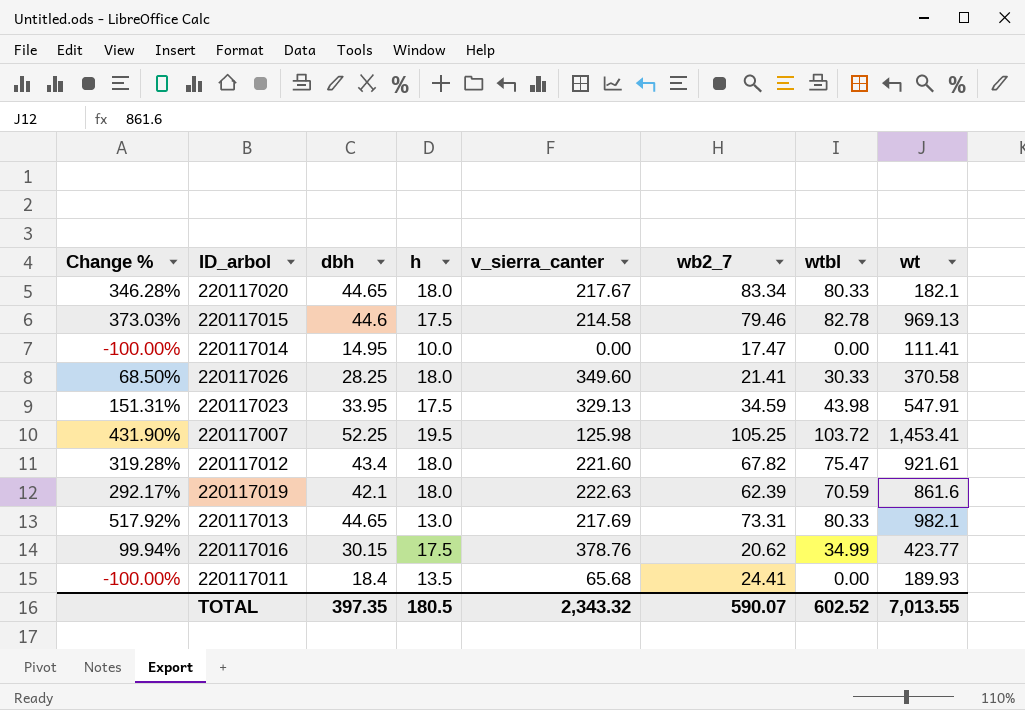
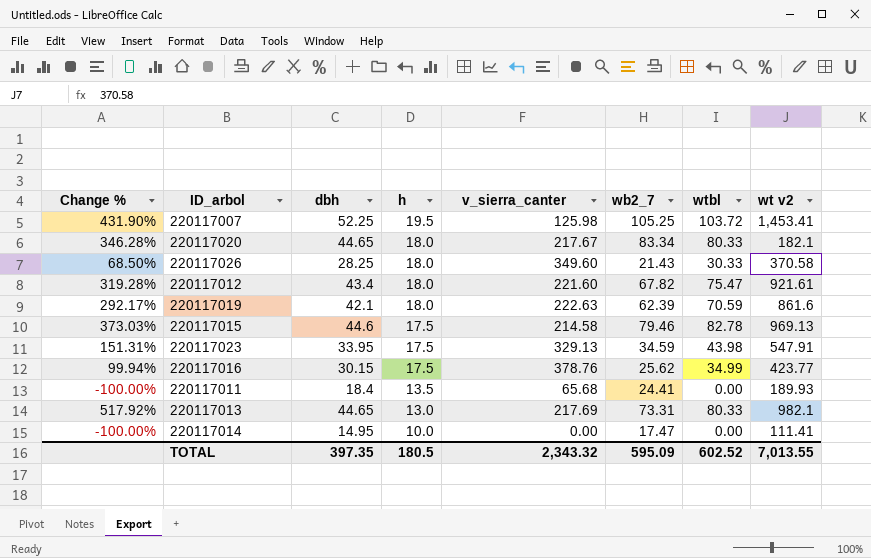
row order: none -> h descending
column name: wt -> wt v2
220117026 | wb2_7: 21.41 -> 21.43
220117016 | wb2_7: 20.62 -> 25.62
TOTAL | wb2_7: 590.07 -> 595.09

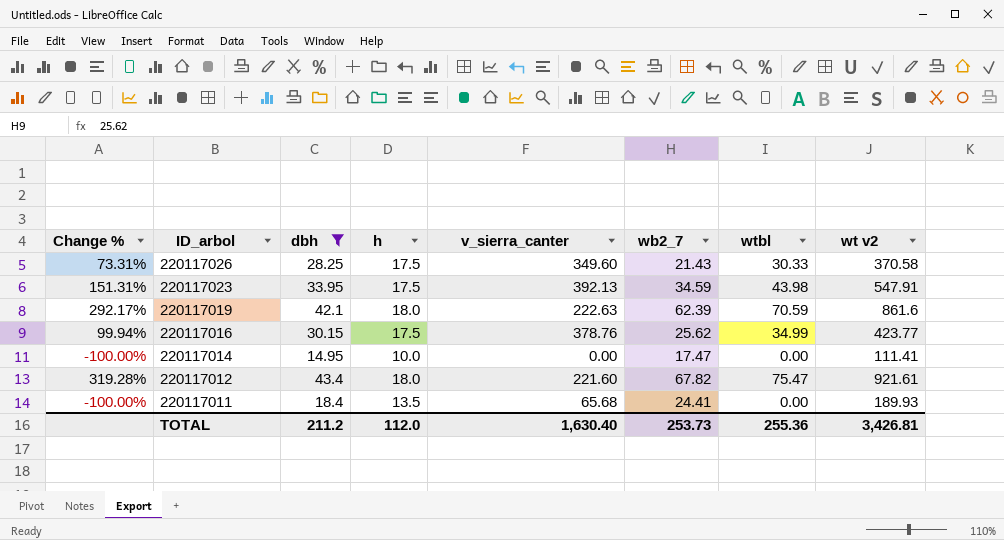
filter: none -> dbh <= 43.4
row order: h descending -> ID_arbol descending
220117026 | Change %: 68.50% -> 73.31%
220117026 | h: 18.0 -> 17.5
220117023 | v_sierra_canter: 329.13 -> 392.13
TOTAL | dbh: 397.35 -> 211.2
TOTAL | h: 180.5 -> 112.0
TOTAL | v_sierra_canter: 2,343.32 -> 1,630.40
TOTAL | wb2_7: 595.09 -> 253.73
TOTAL | wtbl: 602.52 -> 255.36
TOTAL | wt v2: 7,013.55 -> 3,426.81

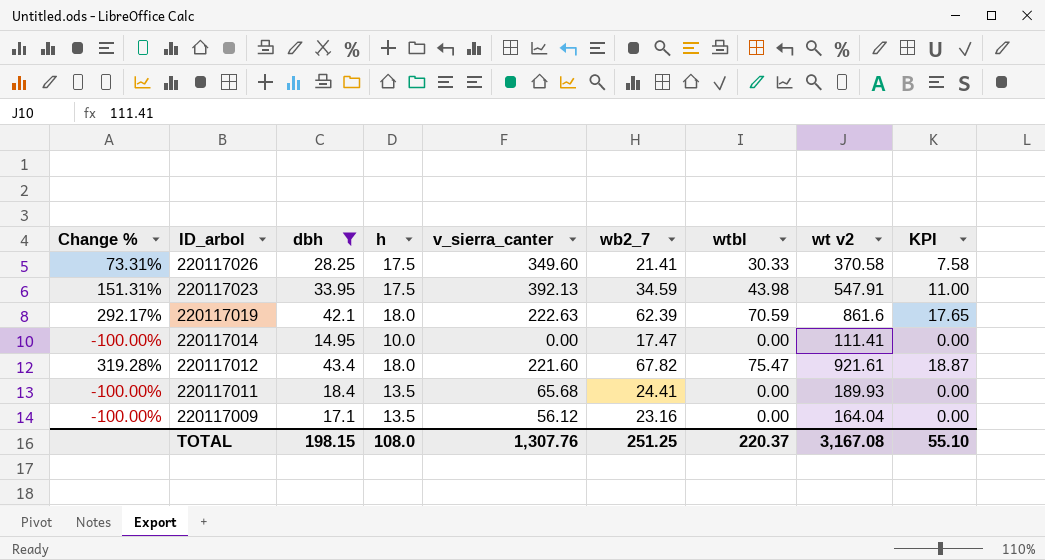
column KPI | formula: none -> [wtbl] * 0.25
row 220117016: 99.94% | 30.15 | 17.5 | 378.76 | 25.62 | 34.99 | 423.77 -> none
220117026 | wb2_7: 21.43 -> 21.41
row 220117009: none -> -100.00% | 17.1 | 13.5 | 56.12 | 23.16 | 0.00 | 164.04 | 0.00
TOTAL | dbh: 211.2 -> 198.15
TOTAL | h: 112.0 -> 108.0
TOTAL | v_sierra_canter: 1,630.40 -> 1,307.76
TOTAL | wb2_7: 253.73 -> 251.25
TOTAL | wtbl: 255.36 -> 220.37
TOTAL | wt v2: 3,426.81 -> 3,167.08

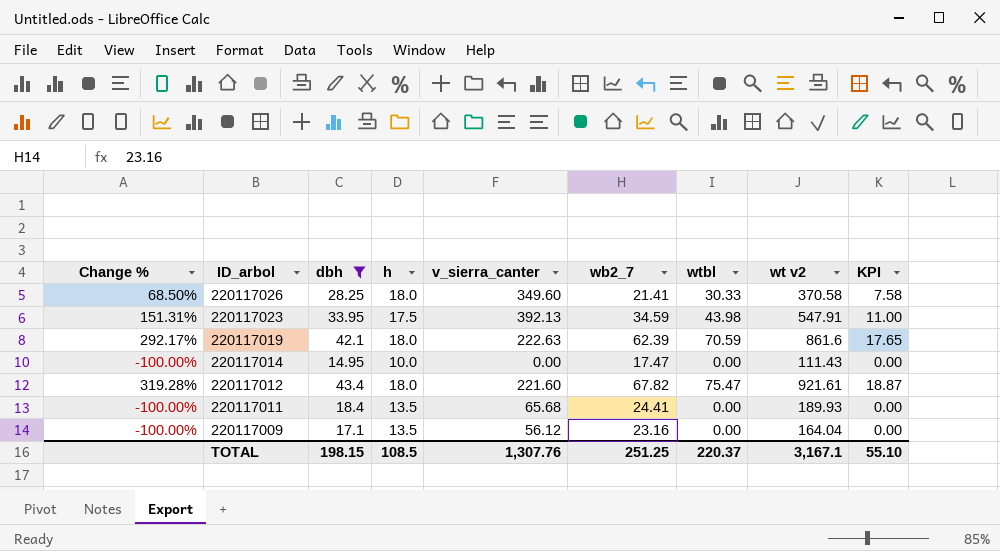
220117026 | Change %: 73.31% -> 68.50%
220117026 | h: 17.5 -> 18.0
220117014 | wt v2: 111.41 -> 111.43
TOTAL | h: 108.0 -> 108.5
TOTAL | wt v2: 3,167.08 -> 3,167.1

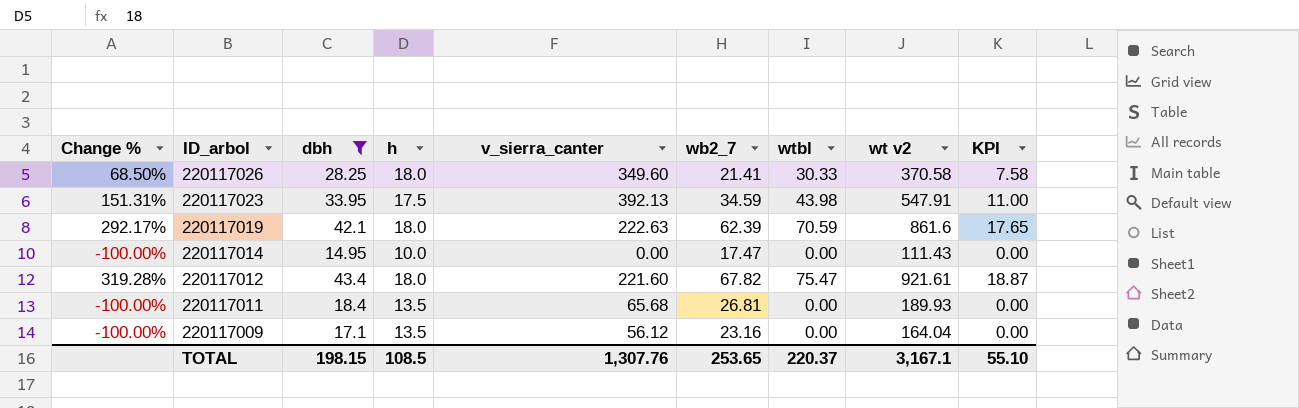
220117011 | wb2_7: 24.41 -> 26.81
TOTAL | wb2_7: 251.25 -> 253.65

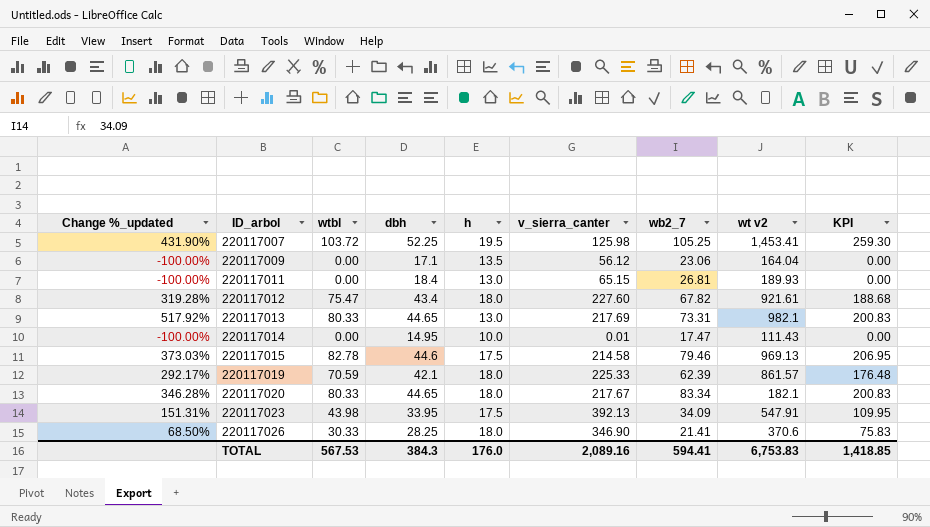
filter: dbh <= 43.4 -> none
row order: ID_arbol descending -> ID_arbol ascending
column name: Change % -> Change %_updated
column wtbl | position: 7 -> 3
column KPI | formula: [wtbl] * 0.25 -> [wtbl] * 2.5
220117009 | wb2_7: 23.16 -> 23.06
220117011 | h: 13.5 -> 13.0
220117011 | v_sierra_canter: 65.68 -> 65.15
220117012 | v_sierra_canter: 221.60 -> 227.60
220117014 | v_sierra_canter: 0.00 -> 0.01
220117019 | v_sierra_canter: 222.63 -> 225.33
220117019 | wt v2: 861.6 -> 861.57
220117023 | wb2_7: 34.59 -> 34.09
220117026 | v_sierra_canter: 349.60 -> 346.90
220117026 | wt v2: 370.58 -> 370.6
TOTAL | wtbl: 220.37 -> 567.53
TOTAL | dbh: 198.15 -> 384.3
TOTAL | h: 108.5 -> 176.0
TOTAL | v_sierra_canter: 1,307.76 -> 2,089.16
TOTAL | wb2_7: 253.65 -> 594.41
TOTAL | wt v2: 3,167.1 -> 6,753.83
TOTAL | KPI: 55.10 -> 1,418.85

